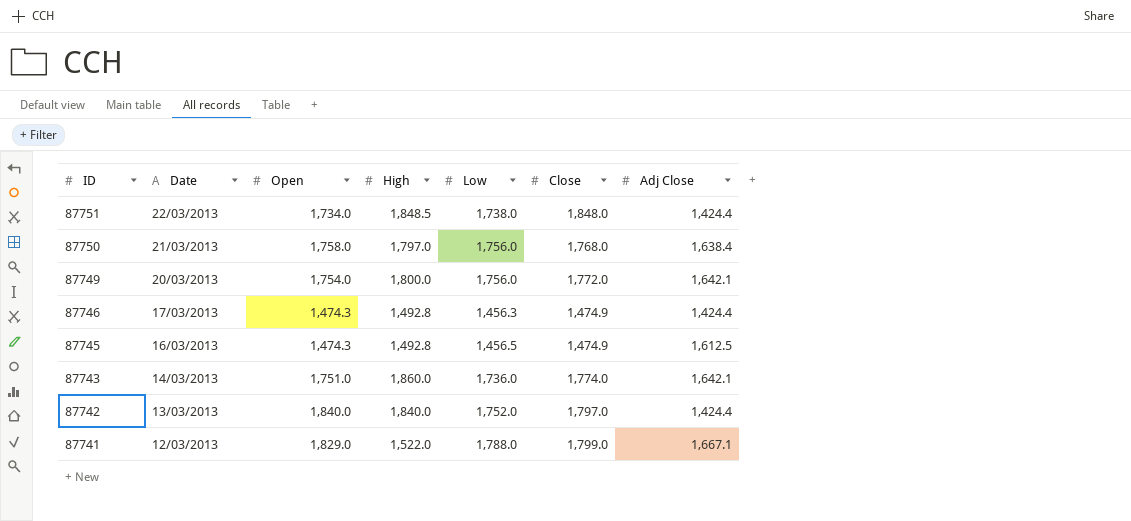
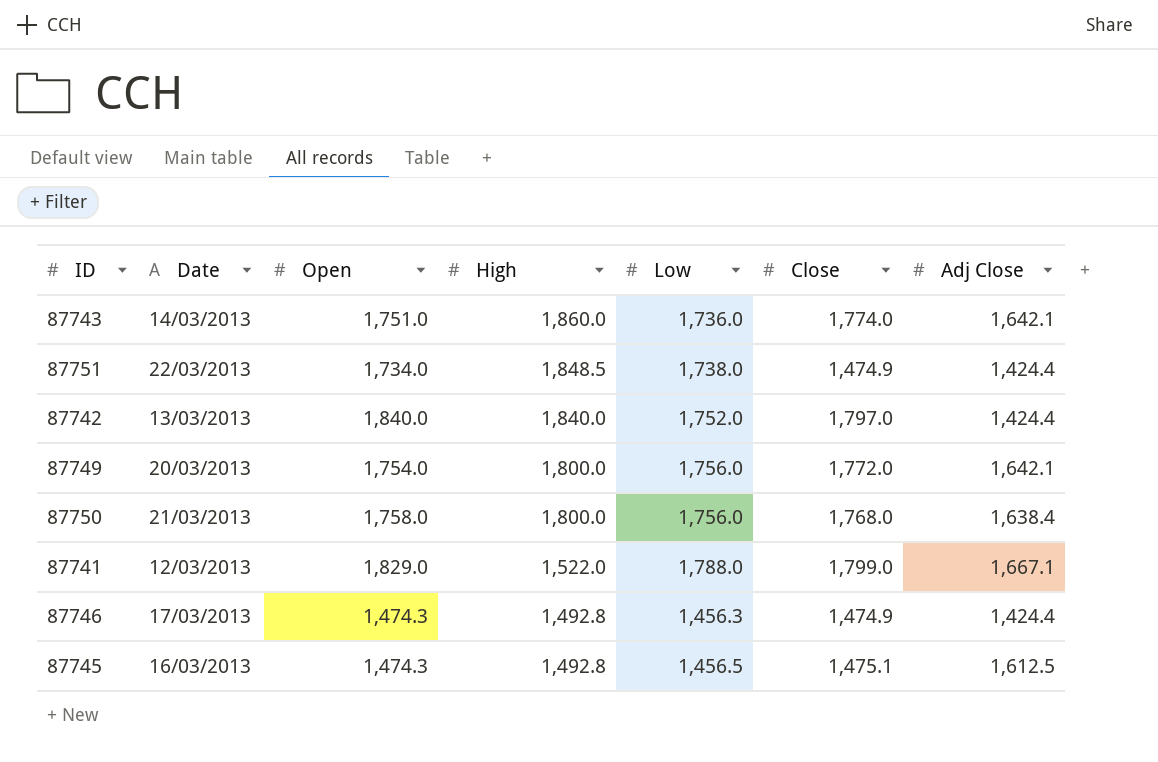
row order: ID descending -> High descending
87751 | Close: 1,848.0 -> 1,474.9
87750 | High: 1,797.0 -> 1,800.0
87745 | Close: 1,474.9 -> 1,475.1

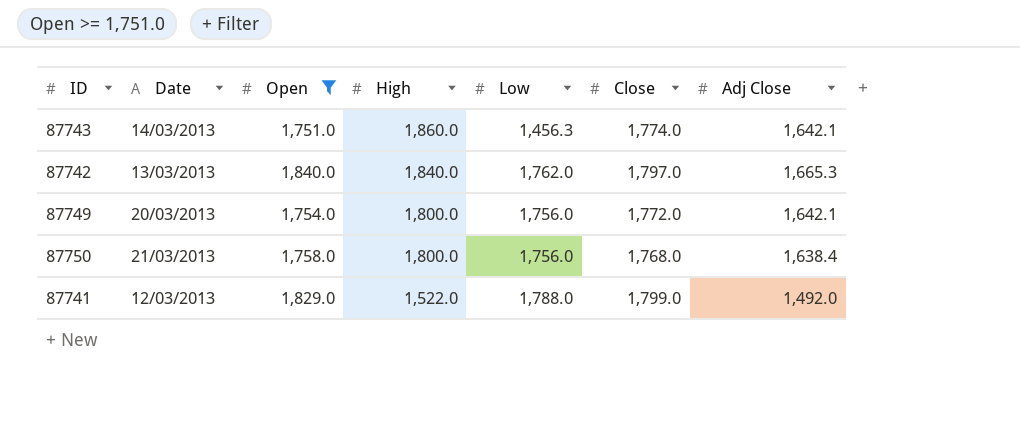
filter: none -> Open >= 1,751.0
87743 | Low: 1,736.0 -> 1,456.3
87742 | Low: 1,752.0 -> 1,762.0
87742 | Adj Close: 1,424.4 -> 1,665.3
87741 | Adj Close: 1,667.1 -> 1,492.0

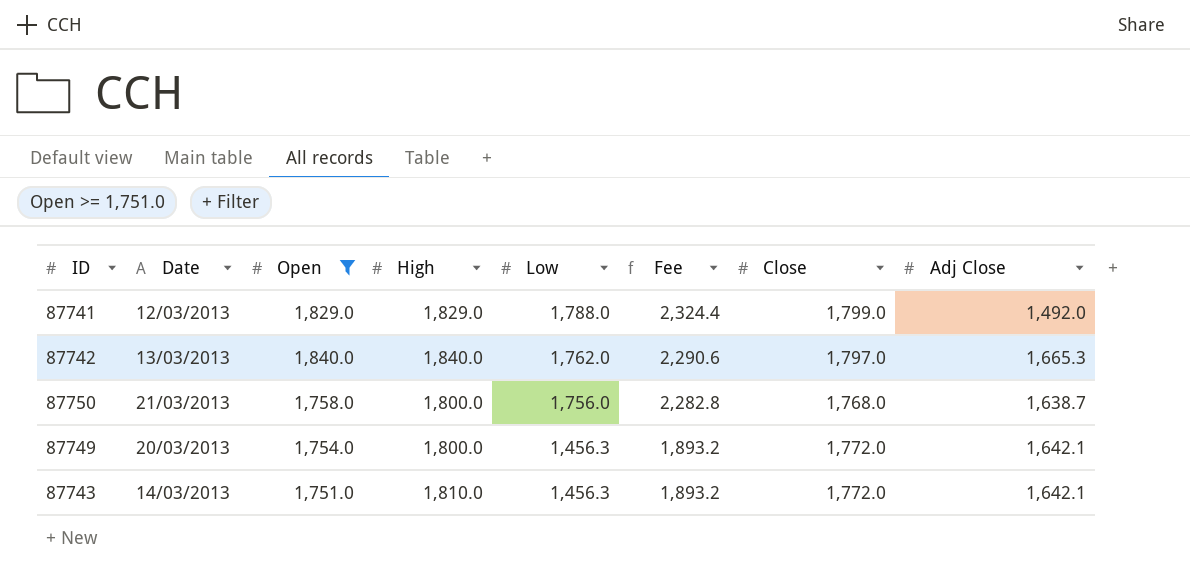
row order: High descending -> Low descending
column Fee | formula: none -> [Low] * 1.3
87741 | High: 1,522.0 -> 1,829.0
87750 | Adj Close: 1,638.4 -> 1,638.7
87749 | Low: 1,756.0 -> 1,456.3
87743 | High: 1,860.0 -> 1,810.0
87743 | Close: 1,774.0 -> 1,772.0

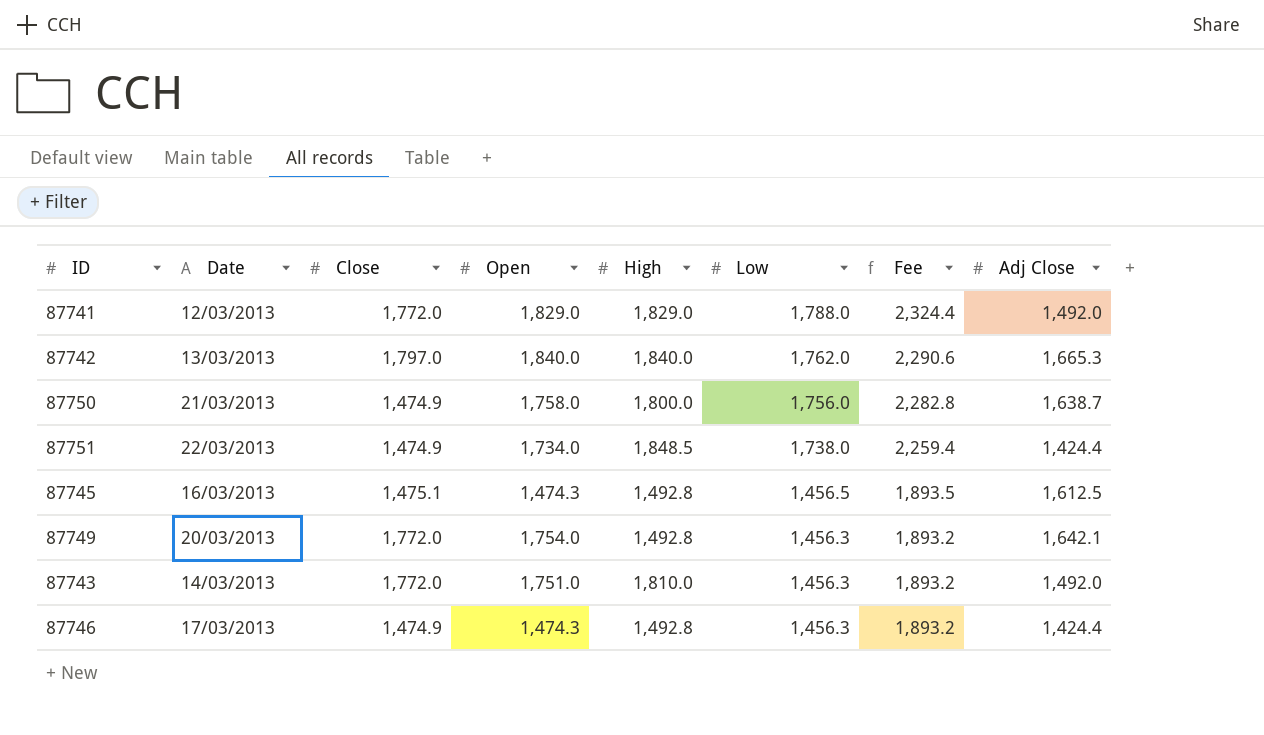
filter: Open >= 1,751.0 -> none
column Close | position: 7 -> 3
87741 | Close: 1,799.0 -> 1,772.0
87750 | Close: 1,768.0 -> 1,474.9
87749 | High: 1,800.0 -> 1,492.8
87743 | Adj Close: 1,642.1 -> 1,492.0

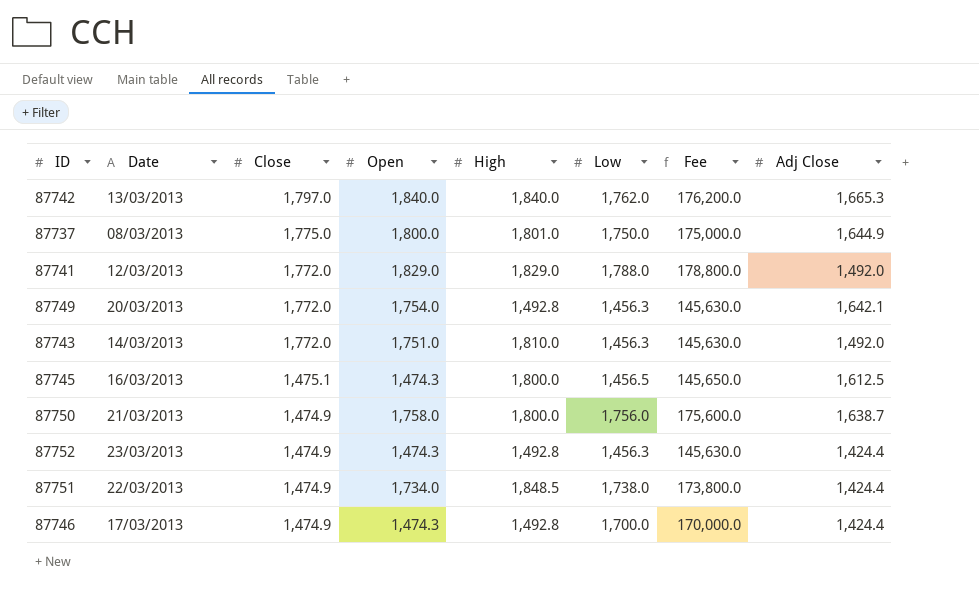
row order: Low descending -> Close descending
column Fee | formula: [Low] * 1.3 -> [Low] * 100
row 87737: none -> 08/03/2013 | 1,775.0 | 1,800.0 | 1,801.0 | 1,750.0 | 175,000.0 | 1,644.9
87745 | High: 1,492.8 -> 1,800.0
row 87752: none -> 23/03/2013 | 1,474.9 | 1,474.3 | 1,492.8 | 1,456.3 | 145,630.0 | 1,424.4
87746 | Low: 1,456.3 -> 1,700.0

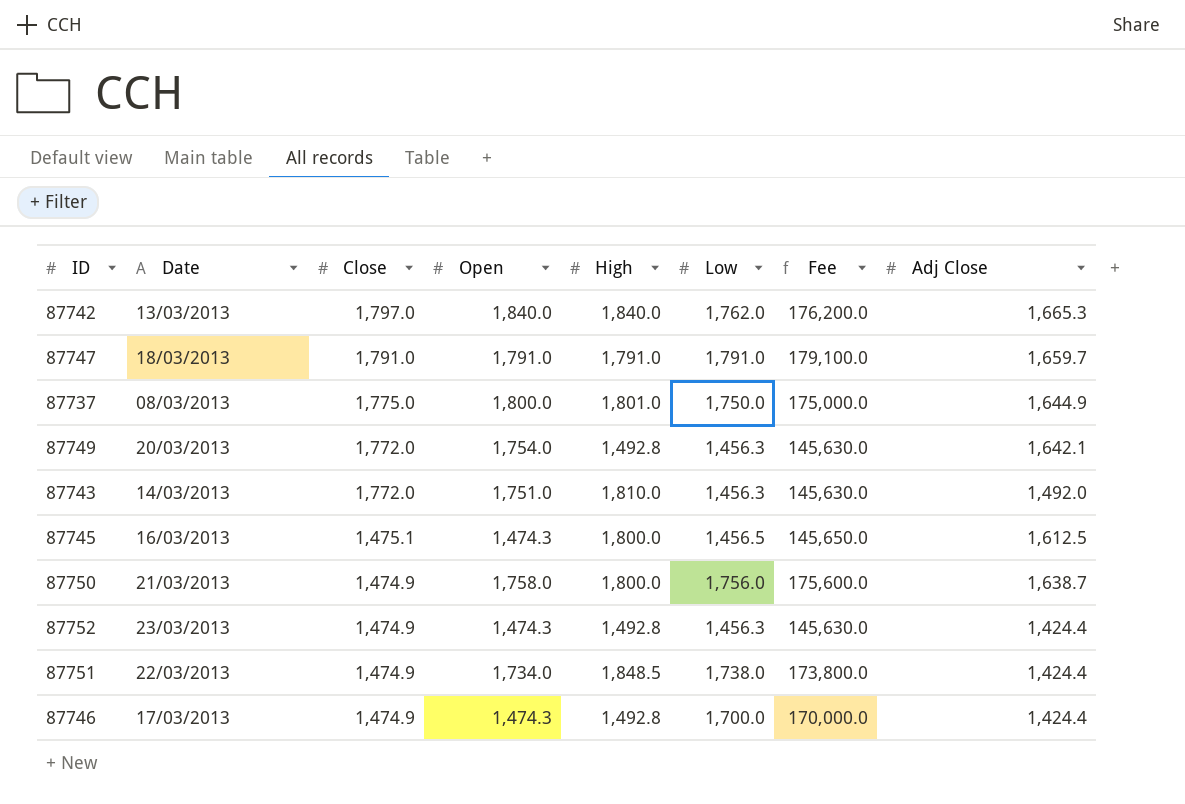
row 87741: 12/03/2013 | 1,772.0 | 1,829.0 | 1,829.0 | 1,788.0 | 178,800.0 | 1,492.0 -> none
row 87747: none -> 18/03/2013 | 1,791.0 | 1,791.0 | 1,791.0 | 1,791.0 | 179,100.0 | 1,659.7

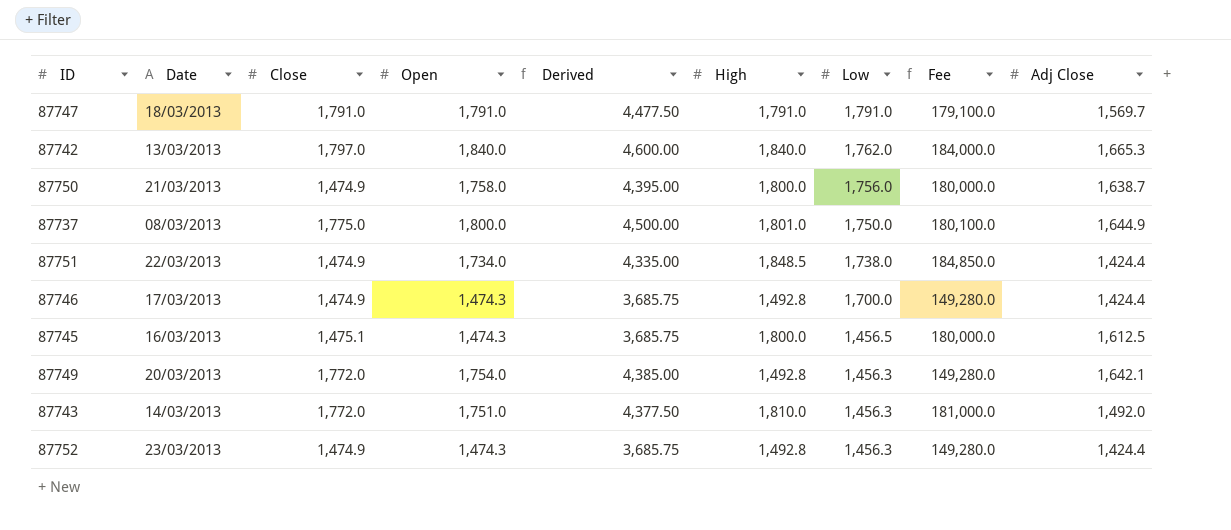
row order: Close descending -> Low descending
column Derived | formula: none -> [Open] * 2.5
column Fee | formula: [Low] * 100 -> [High] * 100
87747 | Adj Close: 1,659.7 -> 1,569.7

